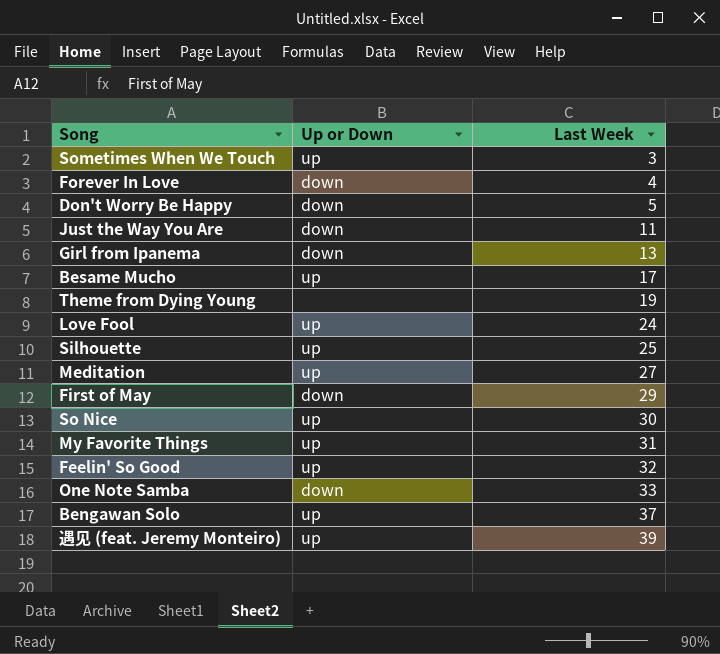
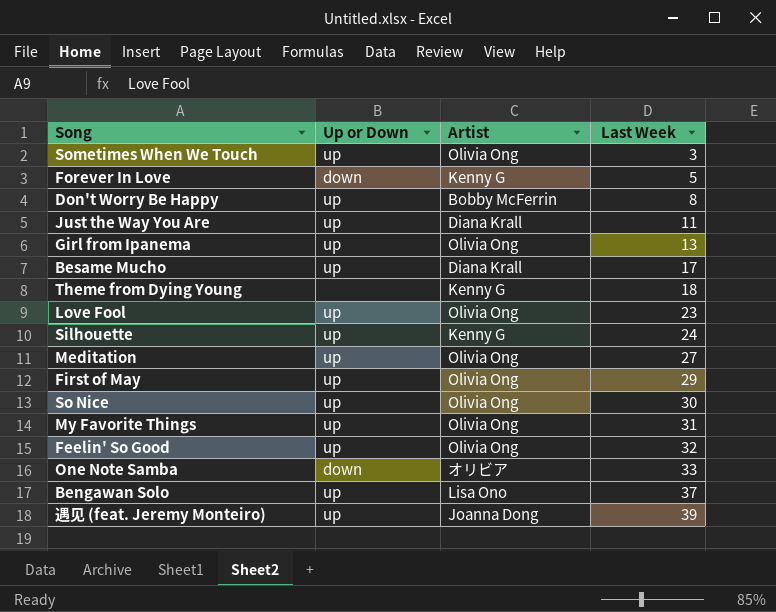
column Artist | position: none -> 3
Forever In Love | Last Week: 4 -> 5
Don't Worry Be Happy | Up or Down: down -> up
Don't Worry Be Happy | Last Week: 5 -> 8
Just the Way You Are | Up or Down: down -> up
Girl from Ipanema | Up or Down: down -> up
Theme from Dying Young | Last Week: 19 -> 18
Love Fool | Last Week: 24 -> 23
Silhouette | Last Week: 25 -> 24
First of May | Up or Down: down -> up

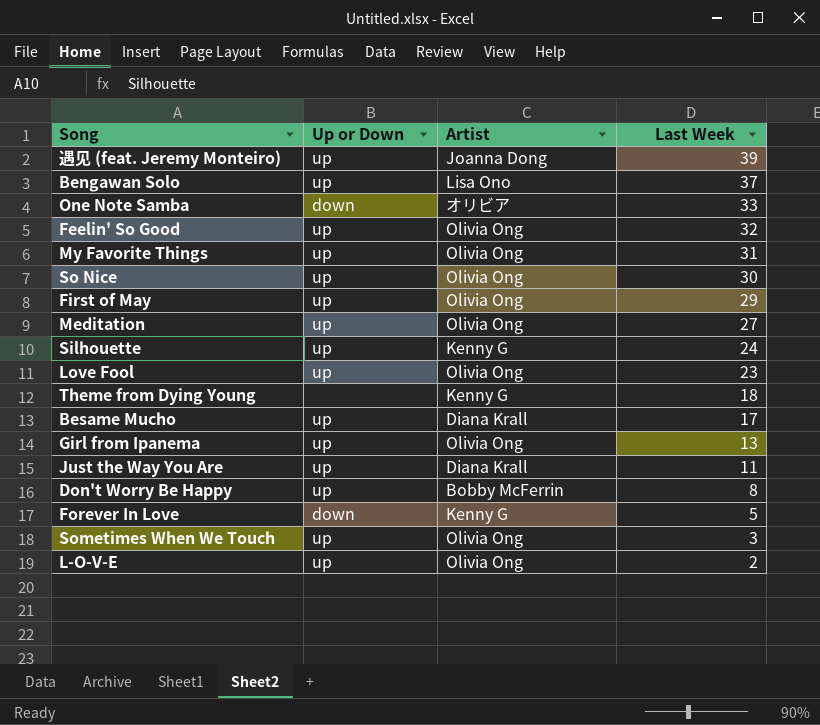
row order: Last Week ascending -> Last Week descending
row L-O-V-E: none -> up | Olivia Ong | 2

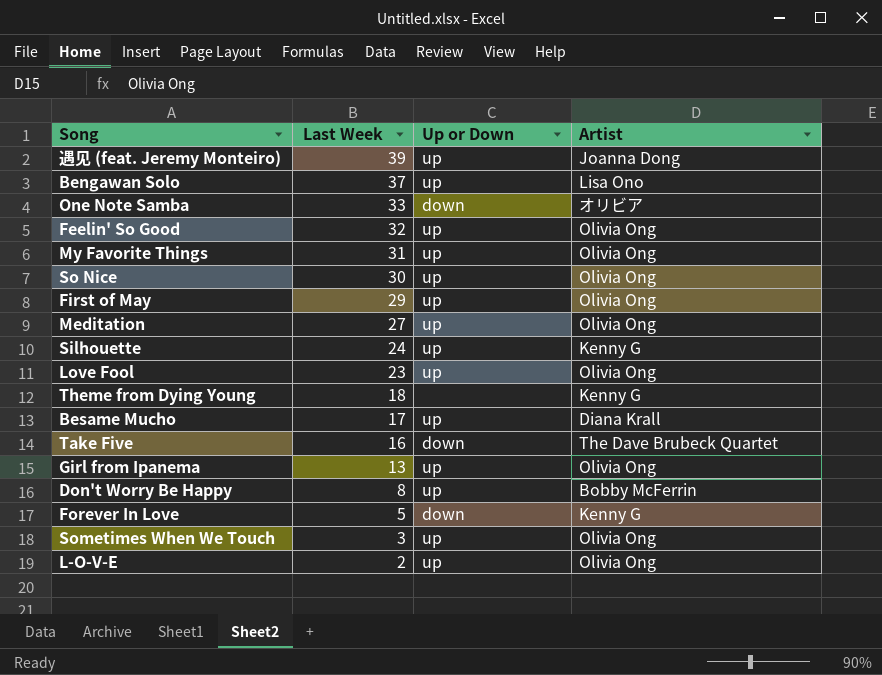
column Last Week | position: 4 -> 2
row Just the Way You Are: up | Diana Krall | 11 -> none
row Take Five: none -> 16 | down | The Dave Brubeck Quartet

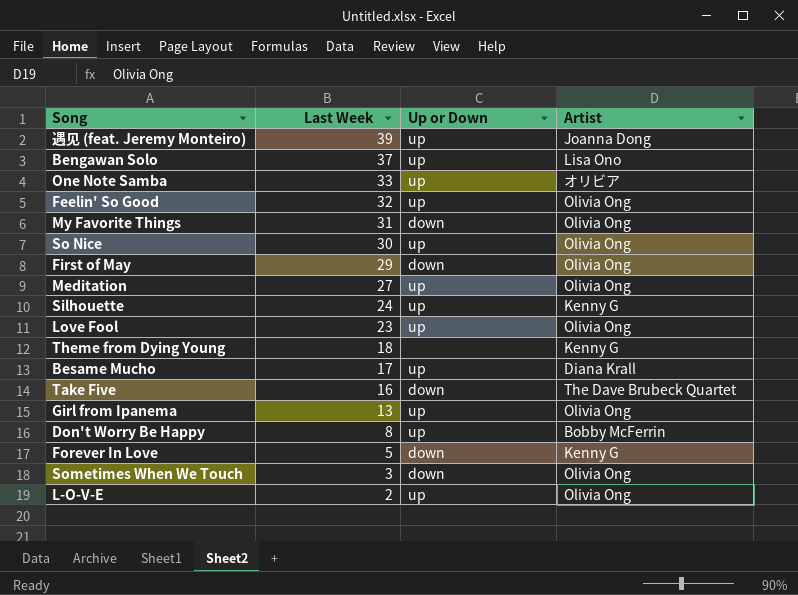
One Note Samba | Up or Down: down -> up
My Favorite Things | Up or Down: up -> down
First of May | Up or Down: up -> down
Sometimes When We Touch | Up or Down: up -> down

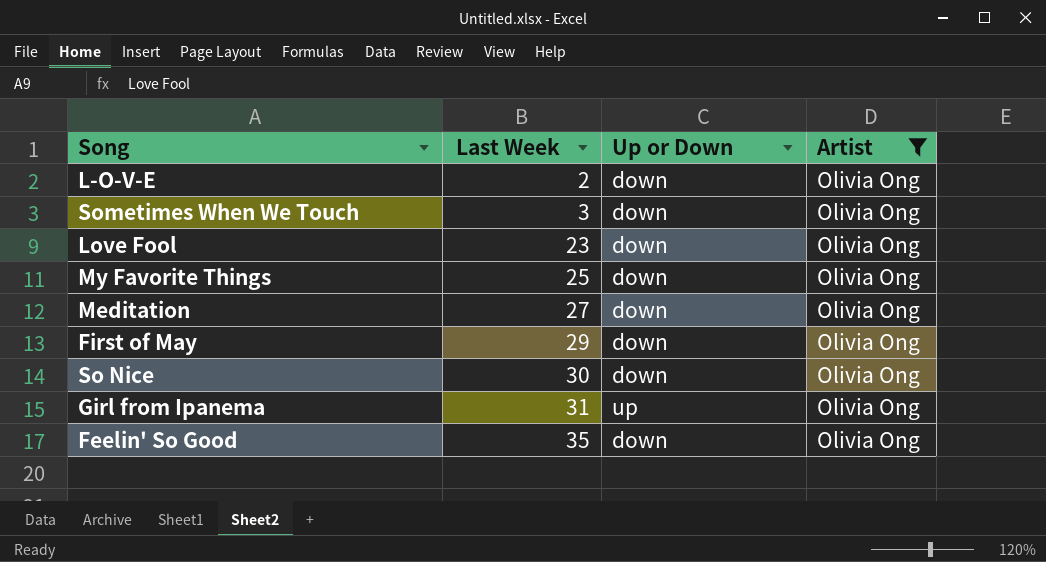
filter: none -> Artist = Olivia Ong
row order: Last Week descending -> Last Week ascending
L-O-V-E | Up or Down: up -> down
Love Fool | Up or Down: up -> down
My Favorite Things | Last Week: 31 -> 25
Meditation | Up or Down: up -> down
So Nice | Up or Down: up -> down
Girl from Ipanema | Last Week: 13 -> 31
Feelin' So Good | Last Week: 32 -> 35
Feelin' So Good | Up or Down: up -> down

